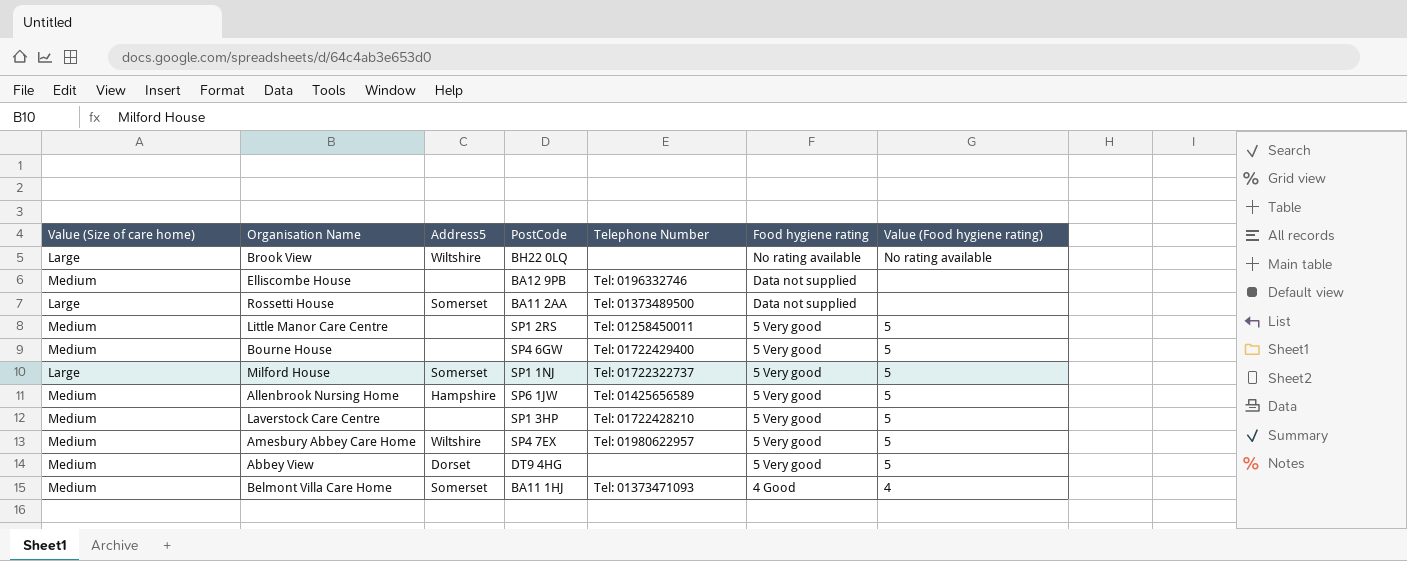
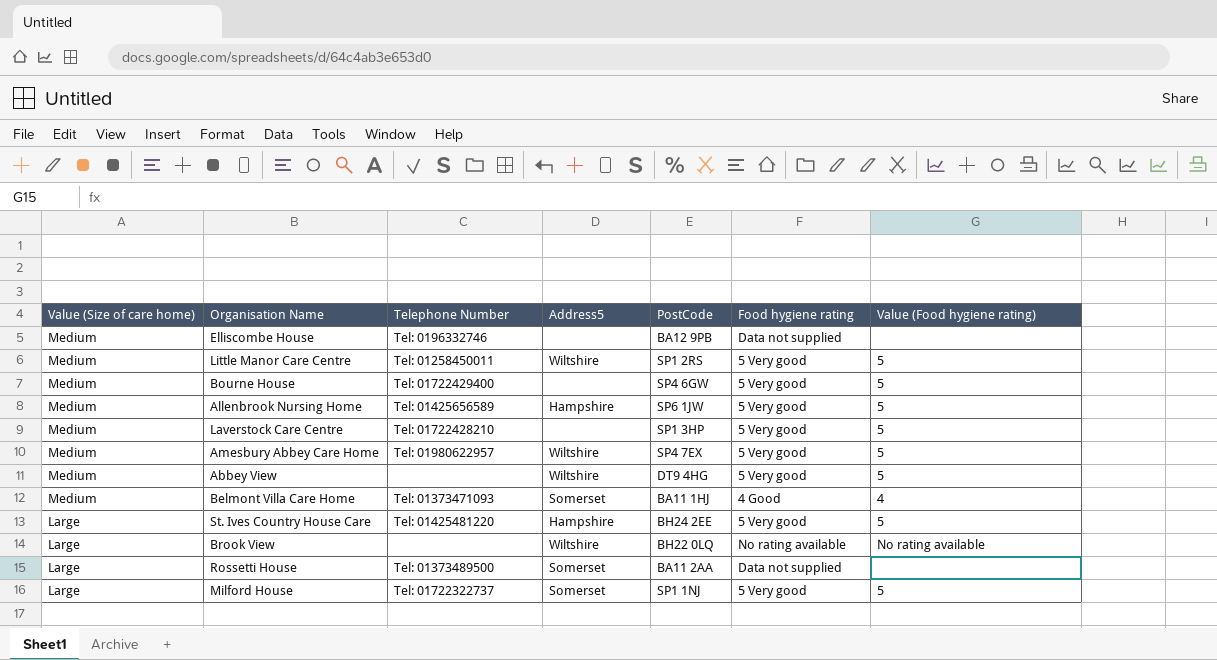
row order: Food hygiene rating descending -> Value (Size of care home) descending
column Telephone Number | position: 5 -> 3
Little Manor Care Centre | Address5: none -> Wiltshire
Abbey View | Address5: Dorset -> Wiltshire
row St. Ives Country House Care: none -> Large | Tel: 01425481220 | Hampshire | BH24 2EE | 5 Very good | 5

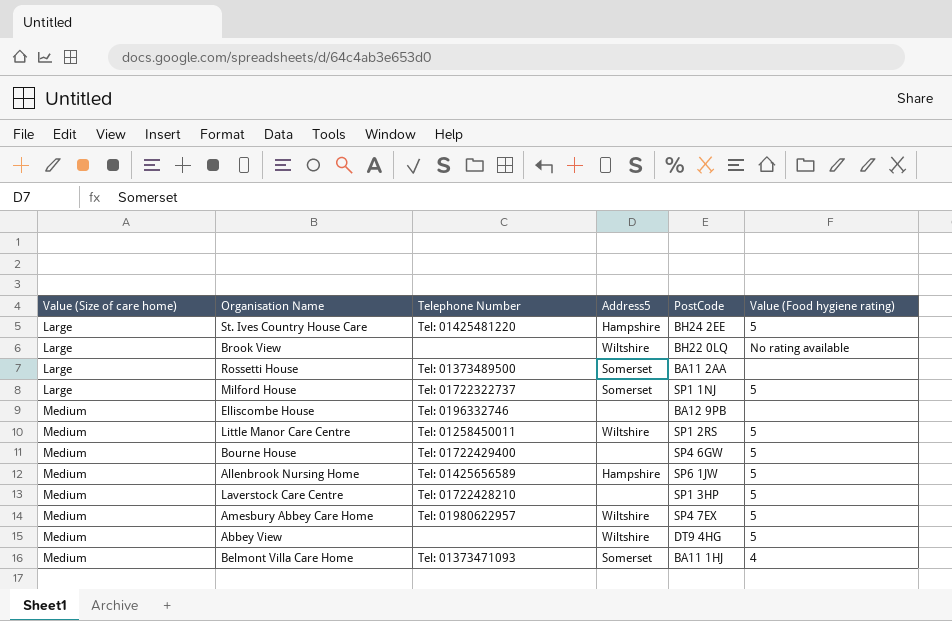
row order: Value (Size of care home) descending -> Value (Size of care home) ascending
column Food hygiene rating | position: 6 -> none

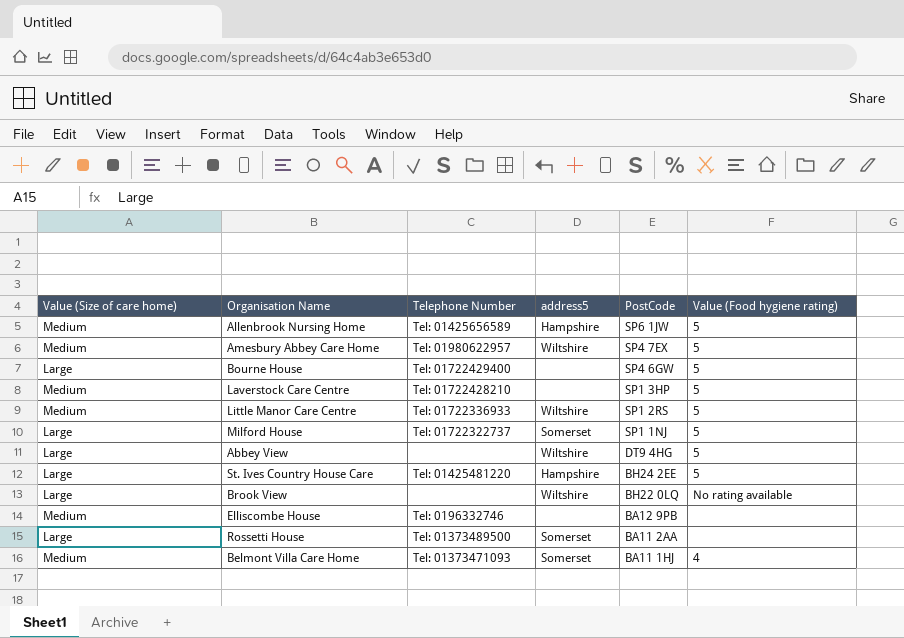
row order: Value (Size of care home) ascending -> PostCode descending
column name: Address5 -> address5
Bourne House | Value (Size of care home): Medium -> Large
Little Manor Care Centre | Telephone Number: Tel: 01258450011 -> Tel: 01722336933
Abbey View | Value (Size of care home): Medium -> Large

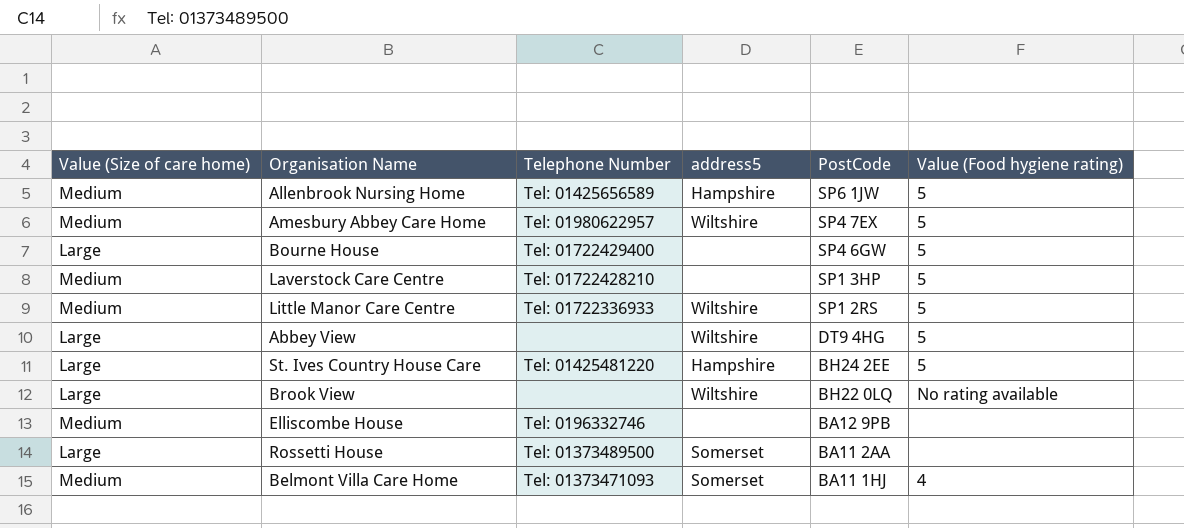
row Milford House: Large | Tel: 01722322737 | Somerset | SP1 1NJ | 5 -> none

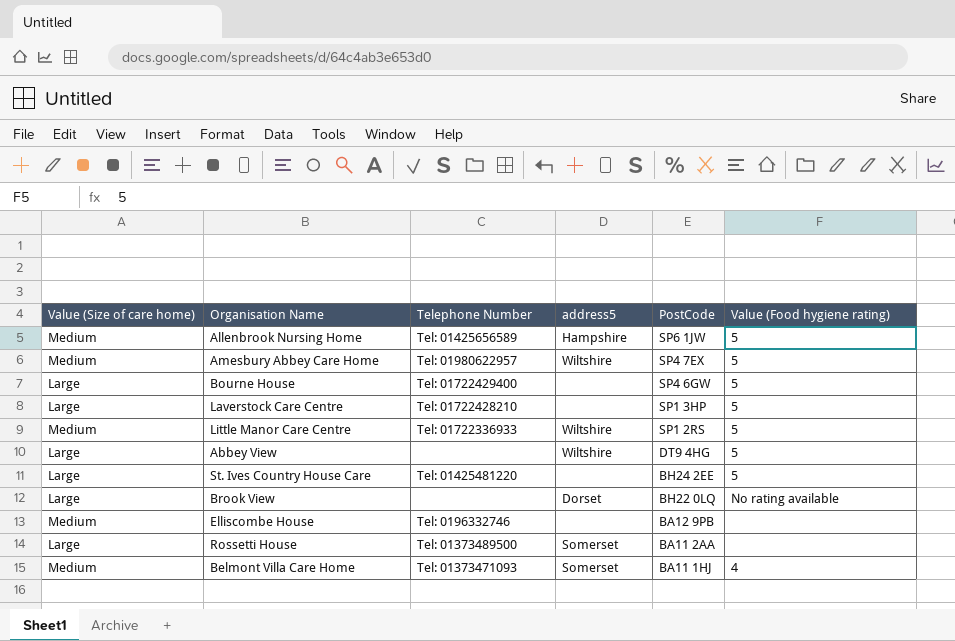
Laverstock Care Centre | Value (Size of care home): Medium -> Large
St. Ives Country House Care | address5: Hampshire -> none
Brook View | address5: Wiltshire -> Dorset

